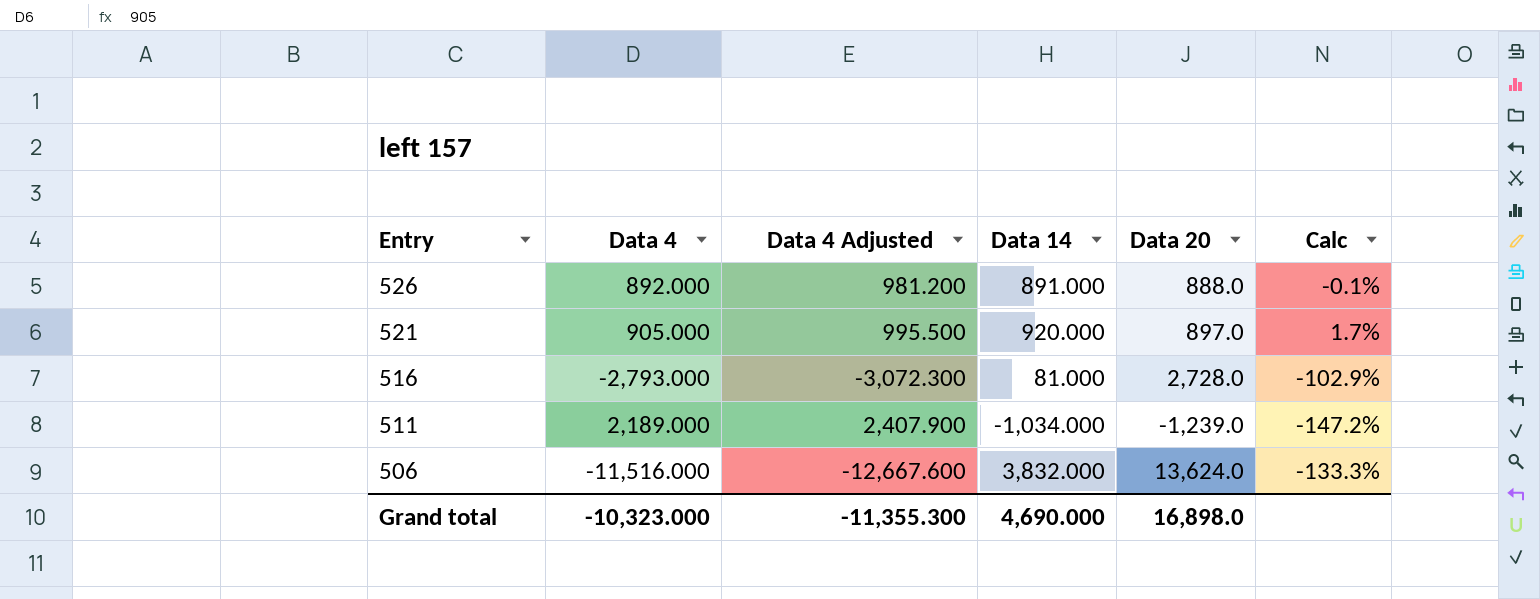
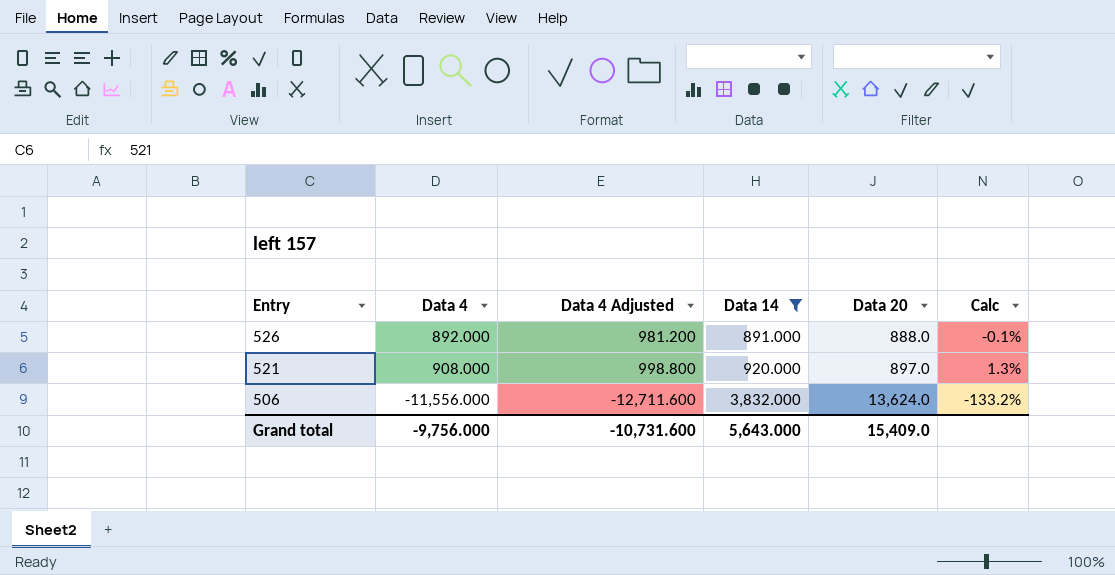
filter: none -> Data 14 >= 891.000
521 | Data 4: 905.000 -> 908.000
521 | Data 4 Adjusted: 995.500 -> 998.800
521 | Calc: 1.7% -> 1.3%
506 | Data 4: -11,516.000 -> -11,556.000
506 | Data 4 Adjusted: -12,667.600 -> -12,711.600
506 | Calc: -133.3% -> -133.2%
Grand total | Data 4: -10,323.000 -> -9,756.000
Grand total | Data 4 Adjusted: -11,355.300 -> -10,731.600
Grand total | Data 14: 4,690.000 -> 5,643.000
Grand total | Data 20: 16,898.0 -> 15,409.0

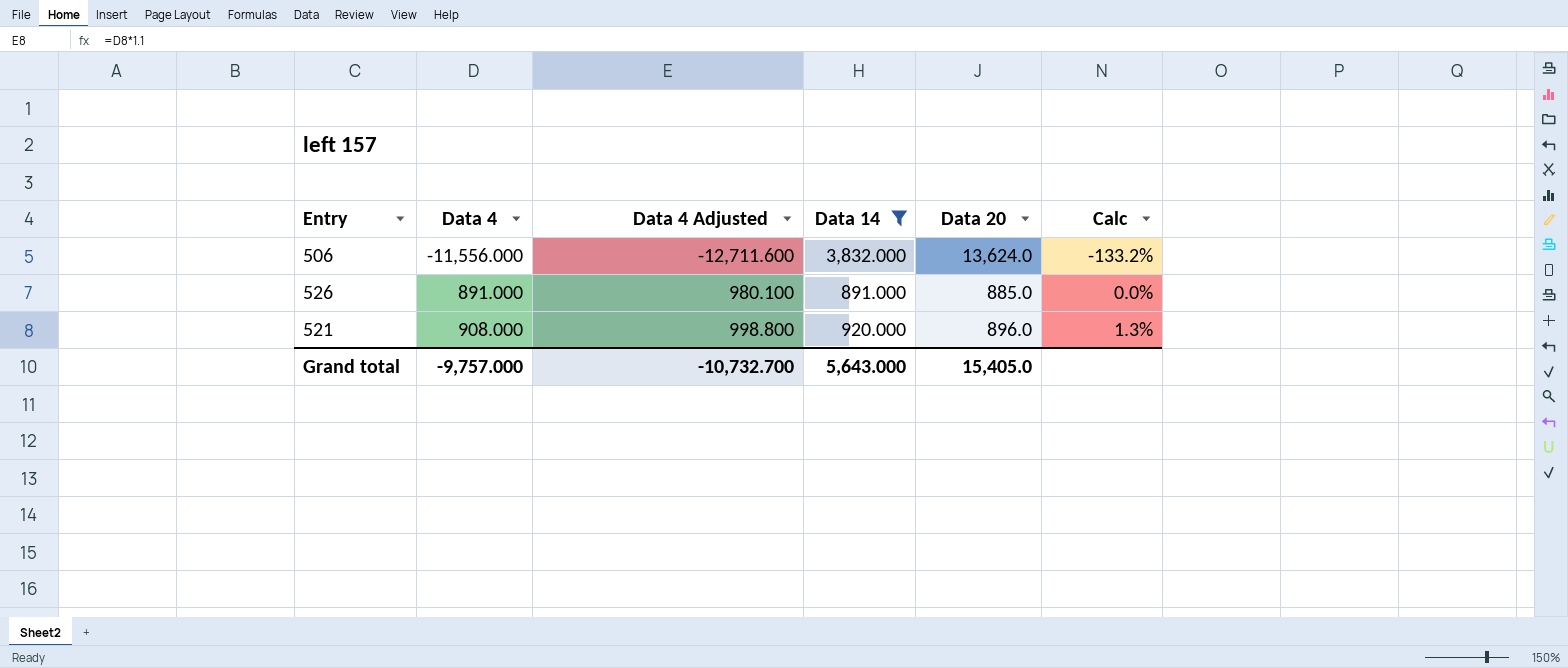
row order: Entry descending -> Data 4 ascending
526 | Data 4: 892.000 -> 891.000
526 | Data 4 Adjusted: 981.200 -> 980.100
526 | Data 20: 888.0 -> 885.0
526 | Calc: -0.1% -> 0.0%
521 | Data 20: 897.0 -> 896.0
Grand total | Data 4: -9,756.000 -> -9,757.000
Grand total | Data 4 Adjusted: -10,731.600 -> -10,732.700
Grand total | Data 20: 15,409.0 -> 15,405.0

